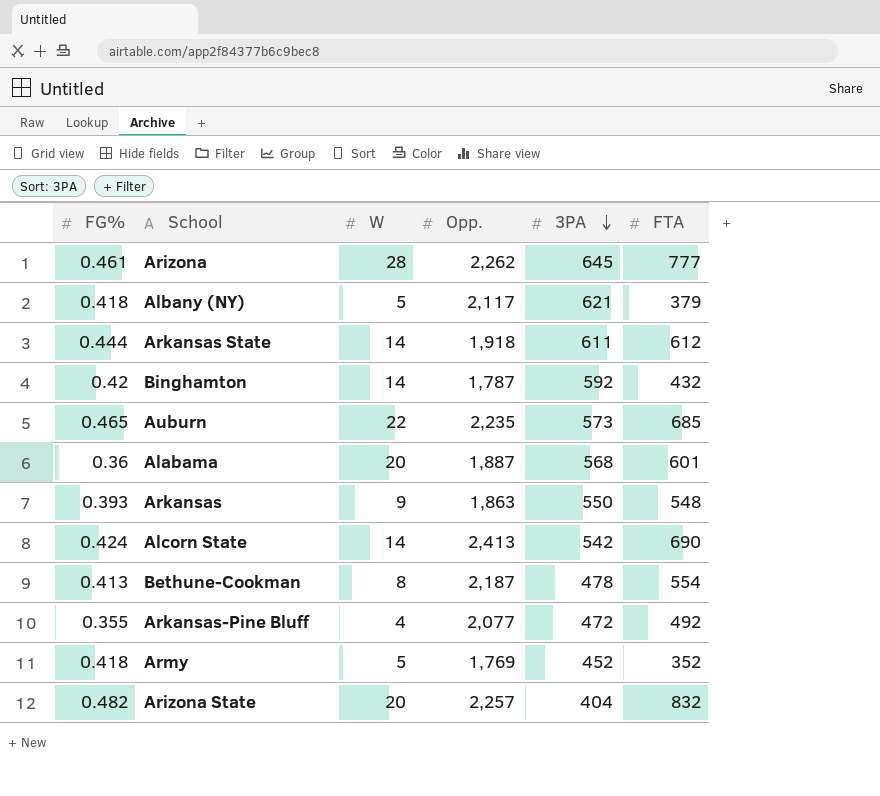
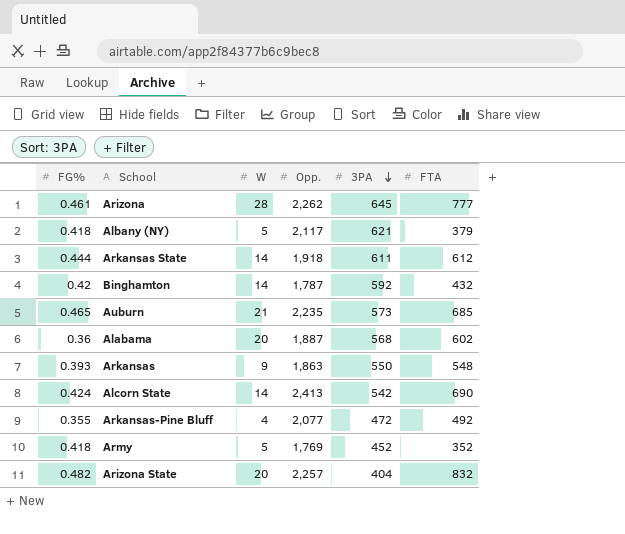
row Bethune-Cookman: 0.413 | 8 | 2,187 | 478 | 554 -> none
Auburn | W: 22 -> 21
Alabama | FTA: 601 -> 602

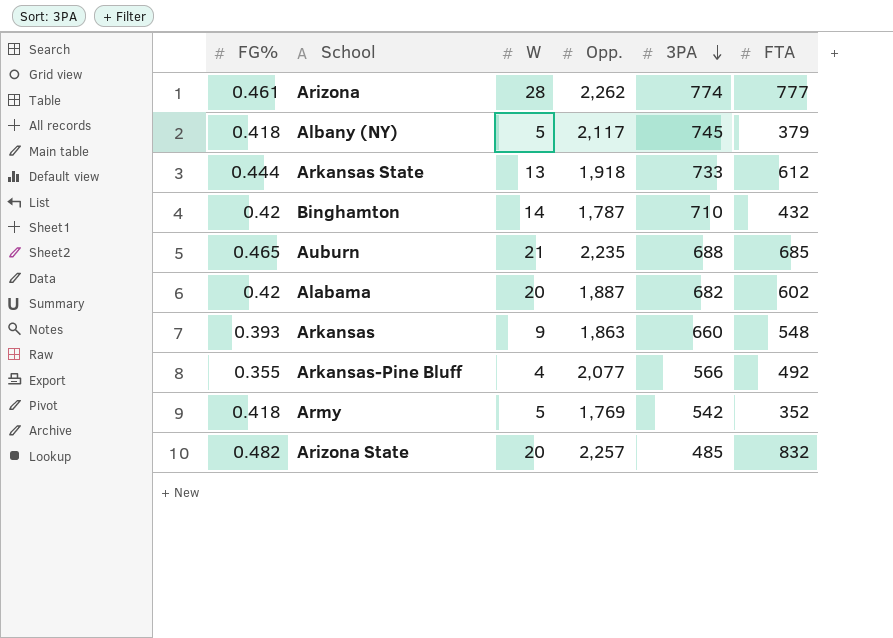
row Alcorn State: 0.424 | 14 | 2,413 | 542 | 690 -> none
Arizona | 3PA: 645 -> 774
Albany (NY) | 3PA: 621 -> 745
Arkansas State | W: 14 -> 13
Arkansas State | 3PA: 611 -> 733
Binghamton | 3PA: 592 -> 710
Auburn | 3PA: 573 -> 688
Alabama | FG%: 0.36 -> 0.42
Alabama | 3PA: 568 -> 682
Arkansas | 3PA: 550 -> 660
Arkansas-Pine Bluff | 3PA: 472 -> 566
Army | 3PA: 452 -> 542
Arizona State | 3PA: 404 -> 485

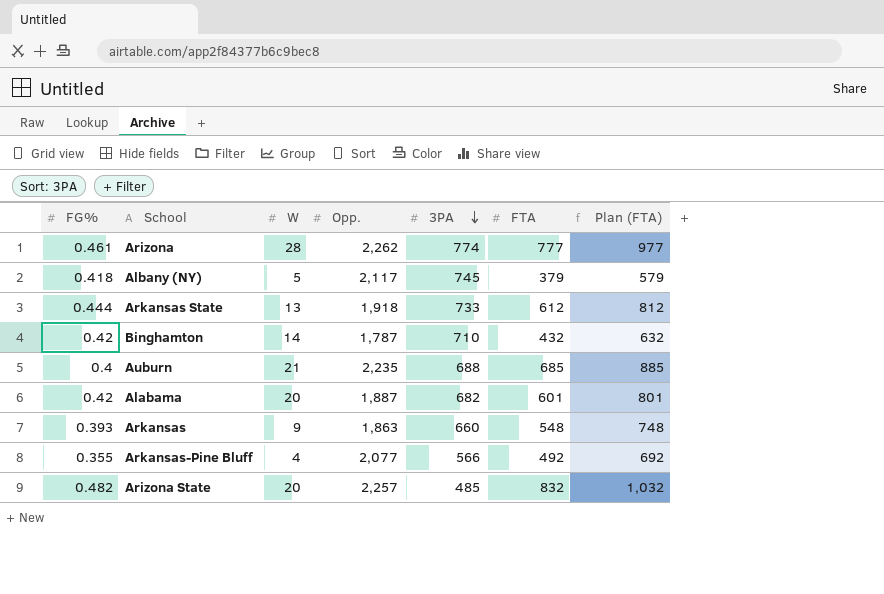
column Plan (FTA) | formula: none -> [FTA] + 200
row Army: 0.418 | 5 | 1,769 | 542 | 352 -> none
Auburn | FG%: 0.465 -> 0.4
Alabama | FTA: 602 -> 601

